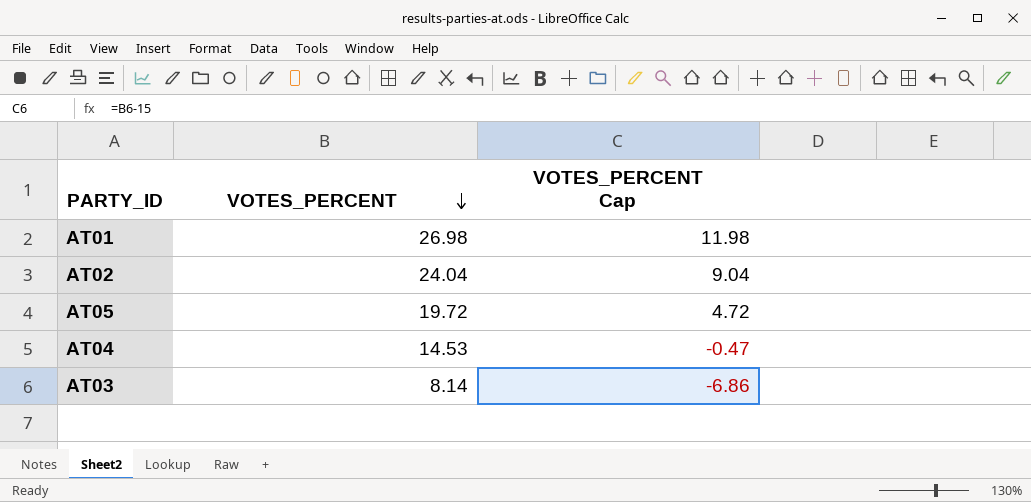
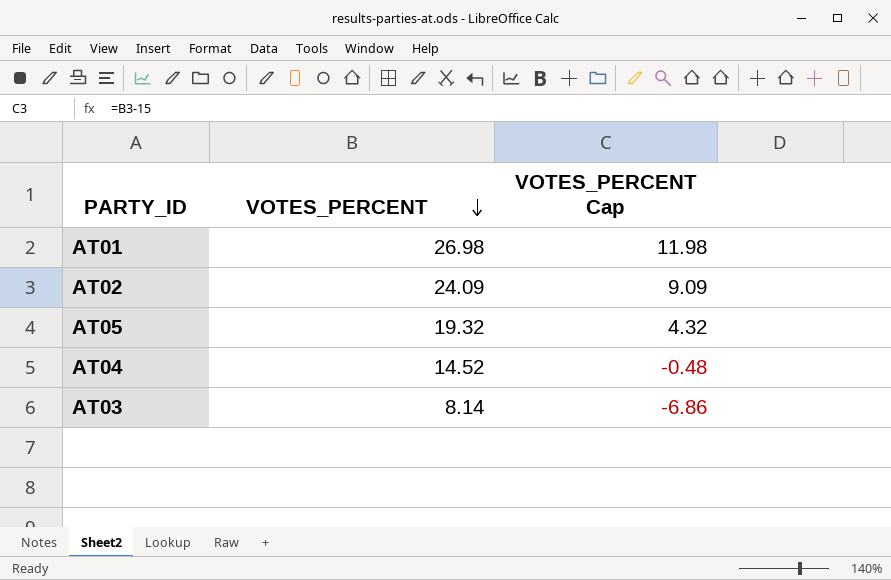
AT02 | VOTES_PERCENT: 24.04 -> 24.09
AT02 | VOTES_PERCENT Cap: 9.04 -> 9.09
AT05 | VOTES_PERCENT: 19.72 -> 19.32
AT05 | VOTES_PERCENT Cap: 4.72 -> 4.32
AT04 | VOTES_PERCENT: 14.53 -> 14.52
AT04 | VOTES_PERCENT Cap: -0.47 -> -0.48

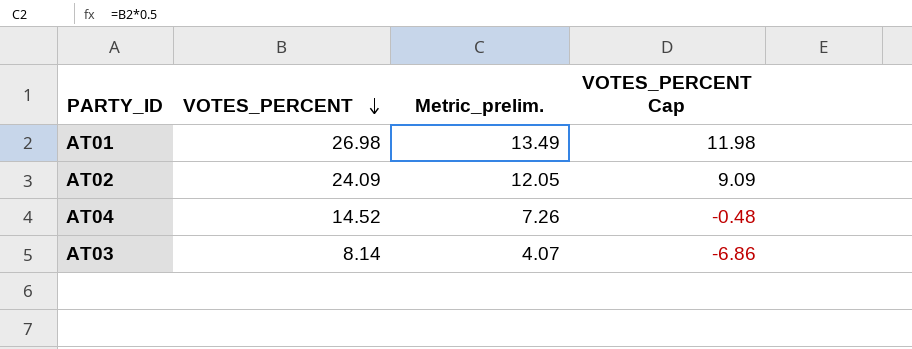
column Metric_prelim. | formula: none -> [VOTES_PERCENT] * 0.5
row AT05: 19.32 | 4.32 -> none

